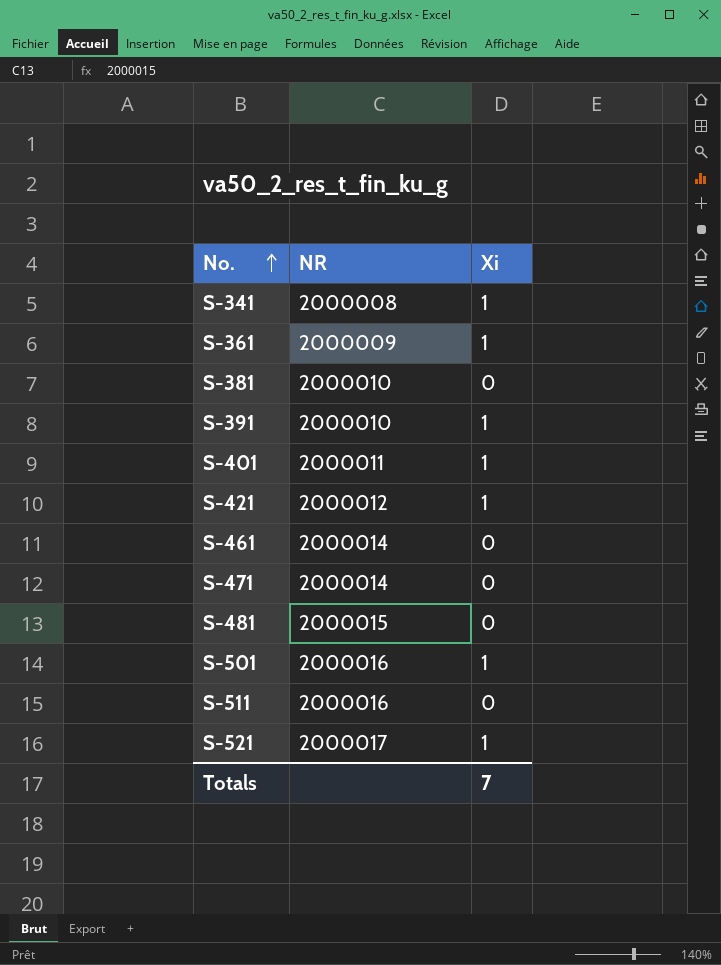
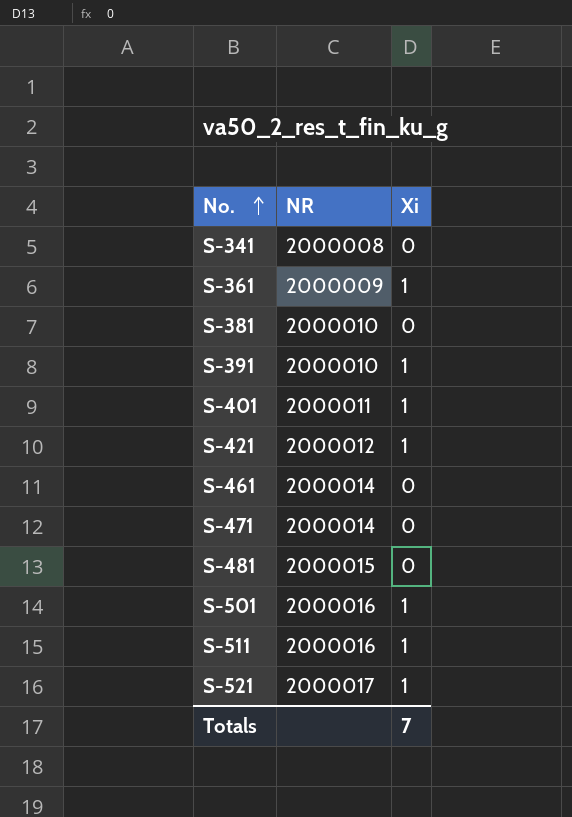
S-341 | Xi: 1 -> 0
S-511 | Xi: 0 -> 1

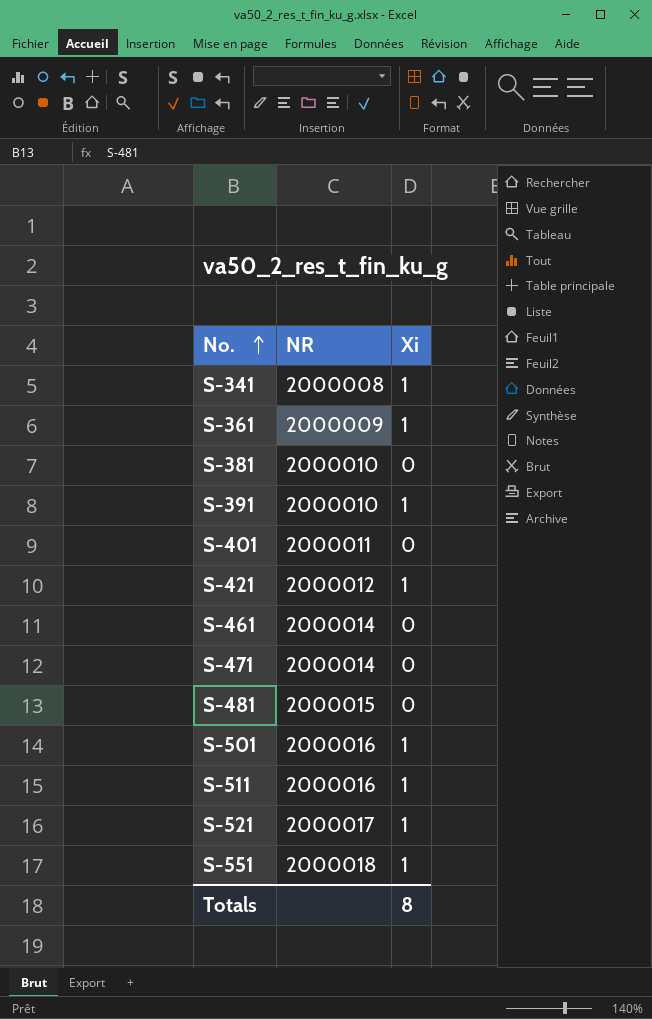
S-341 | Xi: 0 -> 1
S-401 | Xi: 1 -> 0
row S-551: none -> 2000018 | 1
Totals | Xi: 7 -> 8

